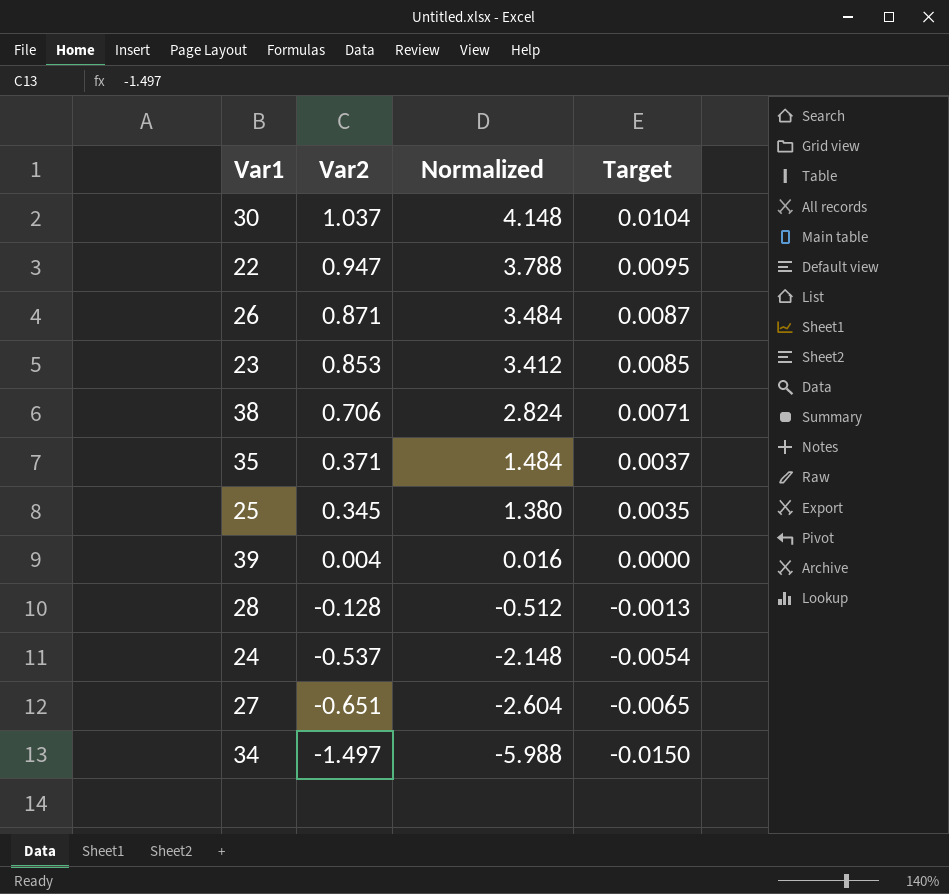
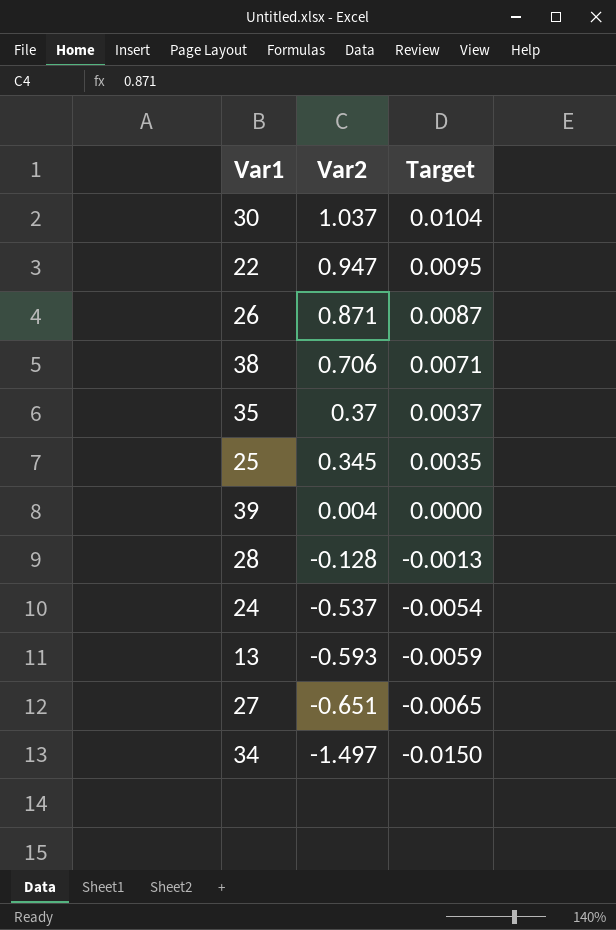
column Normalized | formula: [Var2] * 4 -> none
row 23: 0.853 | 3.412 | 0.0085 -> none
35 | Var2: 0.371 -> 0.37
row 13: none -> -0.593 | -0.0059

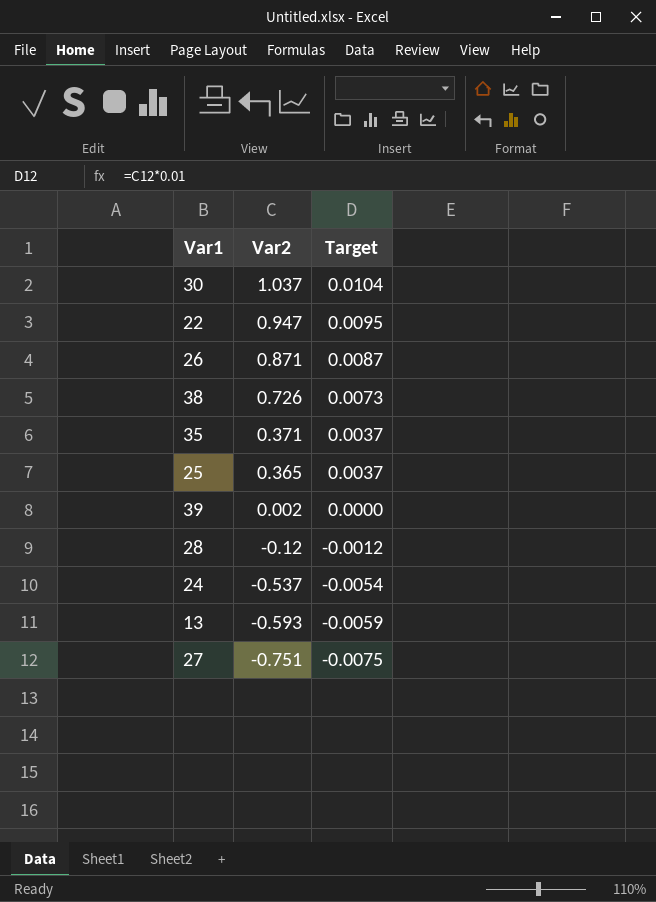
row 34: -1.497 | -0.0150 -> none
38 | Var2: 0.706 -> 0.726
38 | Target: 0.0071 -> 0.0073
35 | Var2: 0.37 -> 0.371
25 | Var2: 0.345 -> 0.365
25 | Target: 0.0035 -> 0.0037
39 | Var2: 0.004 -> 0.002
28 | Var2: -0.128 -> -0.12
28 | Target: -0.0013 -> -0.0012
27 | Var2: -0.651 -> -0.751
27 | Target: -0.0065 -> -0.0075

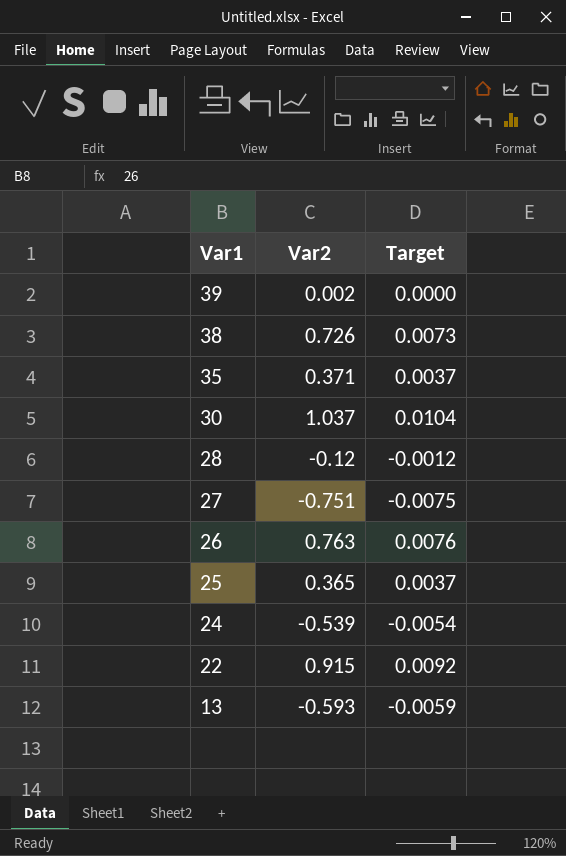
row order: Var2 descending -> Var1 descending
26 | Var2: 0.871 -> 0.763
26 | Target: 0.0087 -> 0.0076
24 | Var2: -0.537 -> -0.539
22 | Var2: 0.947 -> 0.915
22 | Target: 0.0095 -> 0.0092

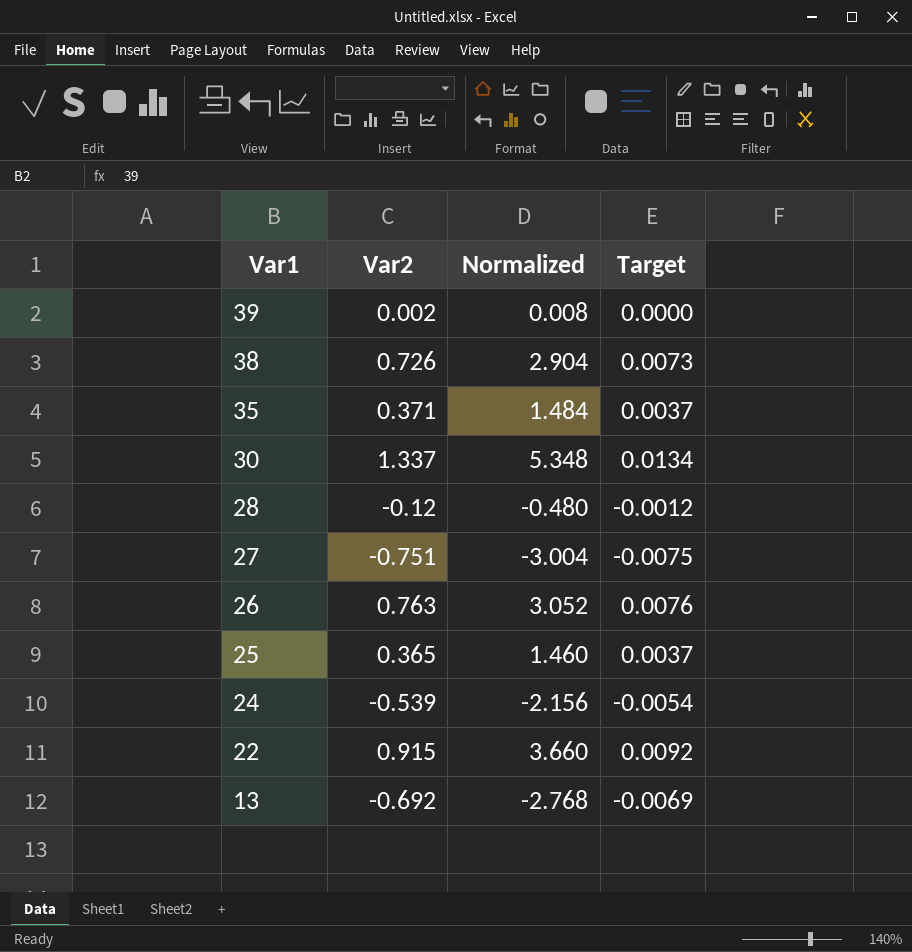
column Normalized | formula: none -> [Var2] * 4
30 | Var2: 1.037 -> 1.337
30 | Target: 0.0104 -> 0.0134
13 | Var2: -0.593 -> -0.692
13 | Target: -0.0059 -> -0.0069

